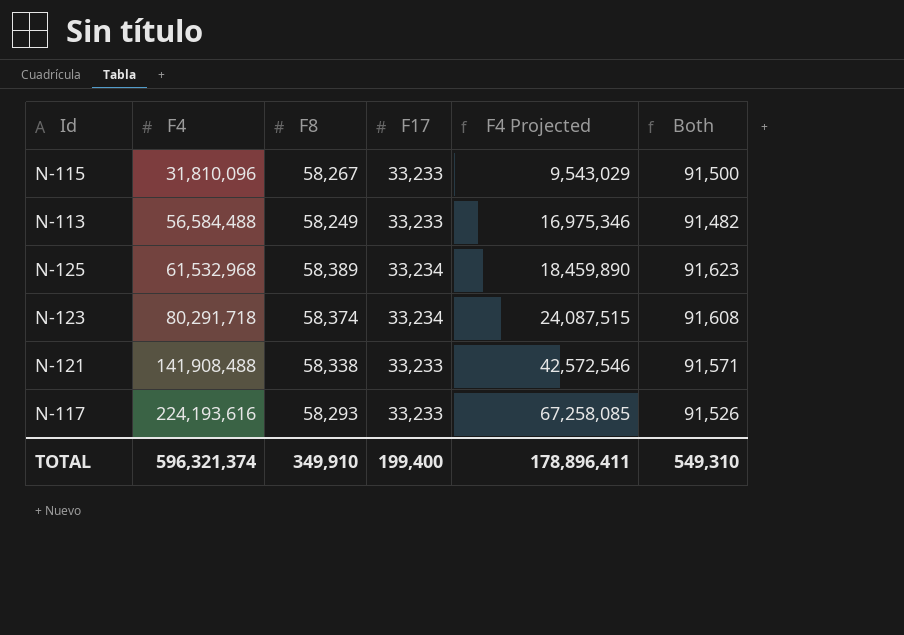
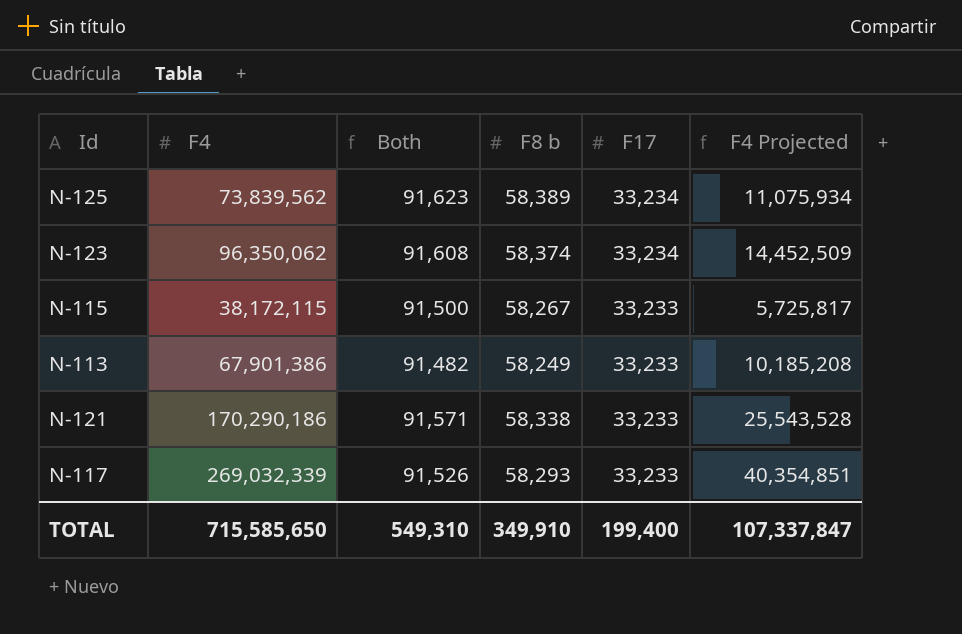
row order: F4 ascending -> F17 descending
column Both | position: 6 -> 3
column name: F8 -> F8 b
column F4 Projected | formula: [F4] * 0.3 -> [F4] * 0.15
N-125 | F4: 61,532,968 -> 73,839,562
N-123 | F4: 80,291,718 -> 96,350,062
N-115 | F4: 31,810,096 -> 38,172,115
N-113 | F4: 56,584,488 -> 67,901,386
N-121 | F4: 141,908,488 -> 170,290,186
N-117 | F4: 224,193,616 -> 269,032,339
TOTAL | F4: 596,321,374 -> 715,585,650
TOTAL | F4 Projected: 178,896,411 -> 107,337,847

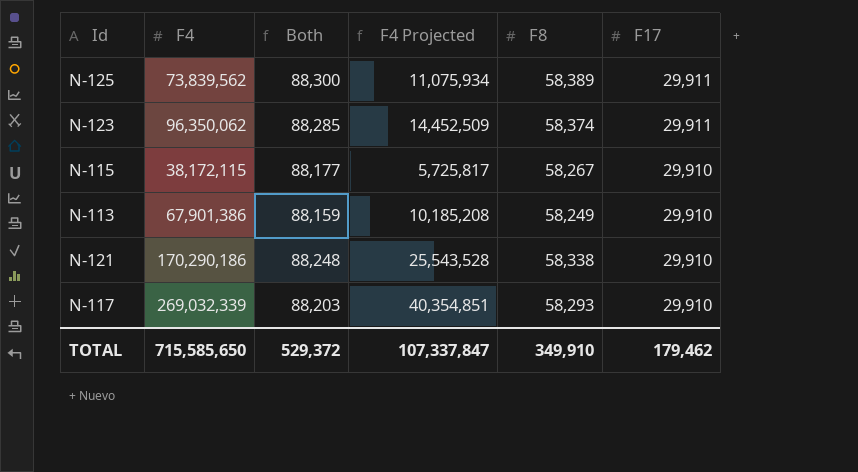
column F4 Projected | position: 6 -> 4
column name: F8 b -> F8
N-125 | Both: 91,623 -> 88,300
N-125 | F17: 33,234 -> 29,911
N-123 | Both: 91,608 -> 88,285
N-123 | F17: 33,234 -> 29,911
N-115 | Both: 91,500 -> 88,177
N-115 | F17: 33,233 -> 29,910
N-113 | Both: 91,482 -> 88,159
N-113 | F17: 33,233 -> 29,910
N-121 | Both: 91,571 -> 88,248
N-121 | F17: 33,233 -> 29,910
N-117 | Both: 91,526 -> 88,203
N-117 | F17: 33,233 -> 29,910
TOTAL | Both: 549,310 -> 529,372
TOTAL | F17: 199,400 -> 179,462

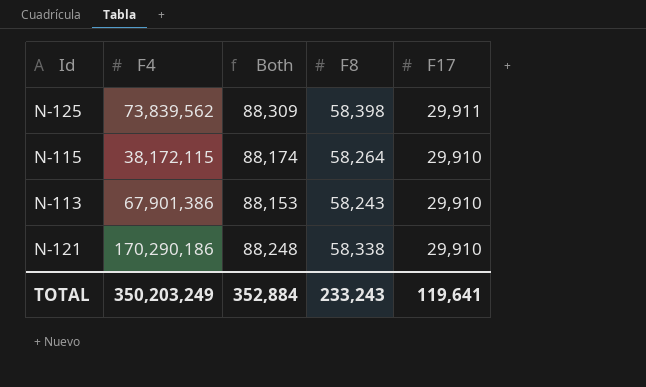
column F4 Projected | formula: [F4] * 0.15 -> none
row N-123: 96,350,062 | 88,285 | 14,452,509 | 58,374 | 29,911 -> none
row N-117: 269,032,339 | 88,203 | 40,354,851 | 58,293 | 29,910 -> none
N-125 | Both: 88,300 -> 88,309
N-125 | F8: 58,389 -> 58,398
N-115 | Both: 88,177 -> 88,174
N-115 | F8: 58,267 -> 58,264
N-113 | Both: 88,159 -> 88,153
N-113 | F8: 58,249 -> 58,243
TOTAL | F4: 715,585,650 -> 350,203,249
TOTAL | Both: 529,372 -> 352,884
TOTAL | F8: 349,910 -> 233,243
TOTAL | F17: 179,462 -> 119,641

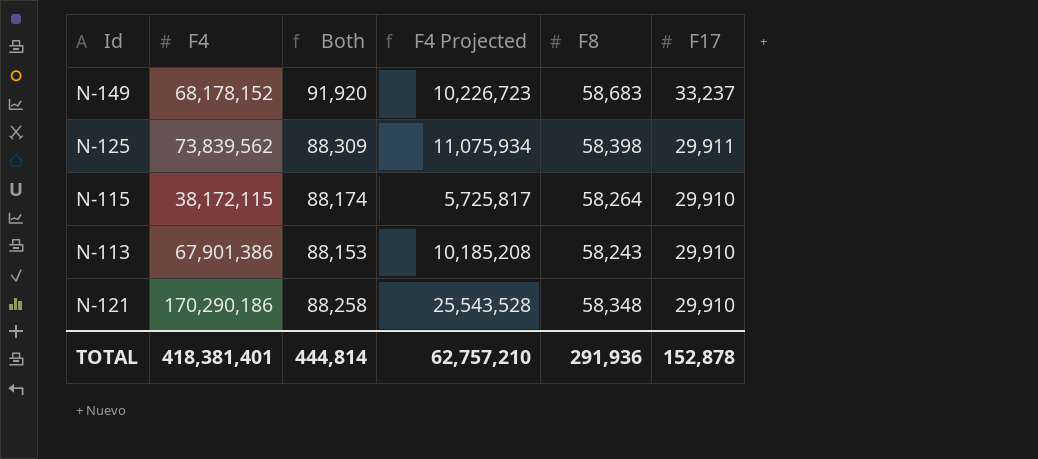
column F4 Projected | formula: none -> [F4] * 0.15
row N-149: none -> 68,178,152 | 91,920 | 10,226,723 | 58,683 | 33,237
N-121 | Both: 88,248 -> 88,258
N-121 | F8: 58,338 -> 58,348
TOTAL | F4: 350,203,249 -> 418,381,401
TOTAL | Both: 352,884 -> 444,814
TOTAL | F8: 233,243 -> 291,936
TOTAL | F17: 119,641 -> 152,878

